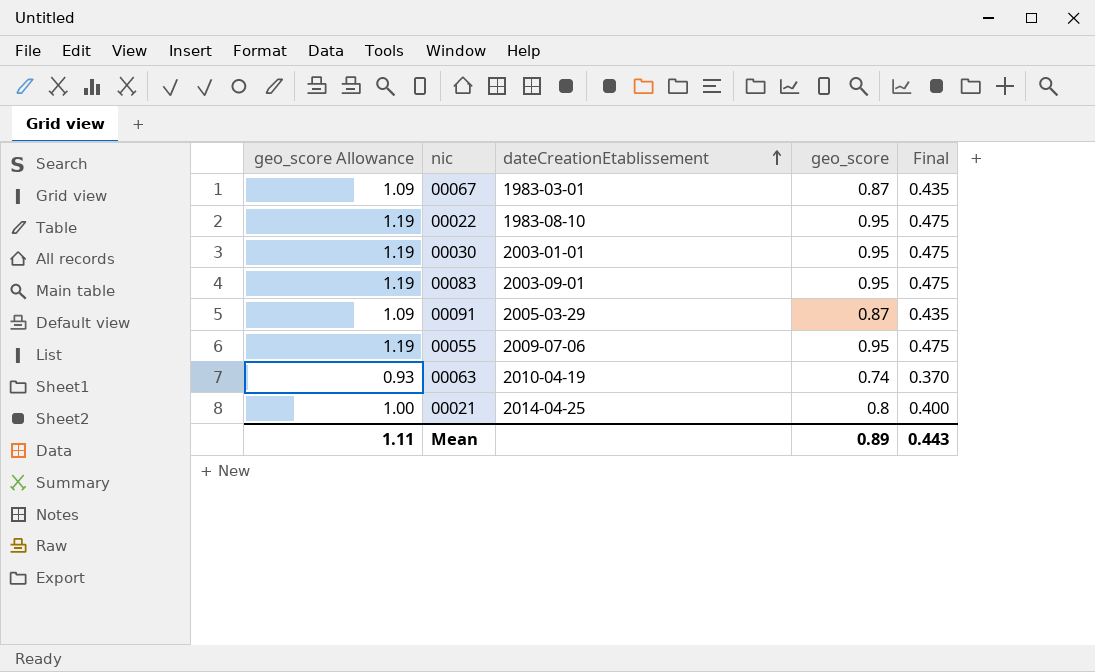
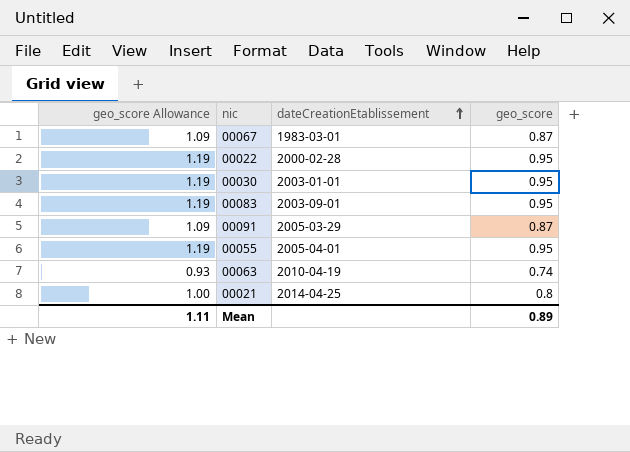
column Final | formula: [geo_score] * 0.5 -> none
00022 | dateCreationEtablissement: 1983-08-10 -> 2000-02-28
00055 | dateCreationEtablissement: 2009-07-06 -> 2005-04-01

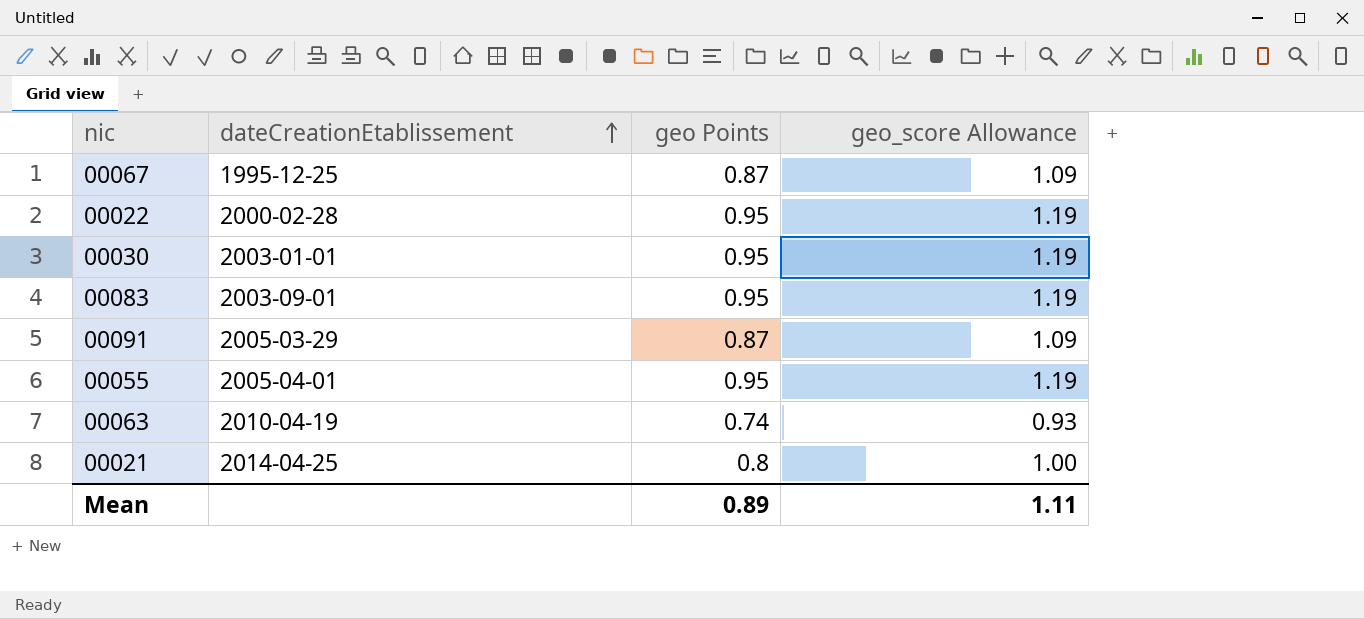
column name: geo_score -> geo Points
column geo_score Allowance | position: 1 -> 4
00067 | dateCreationEtablissement: 1983-03-01 -> 1995-12-25

